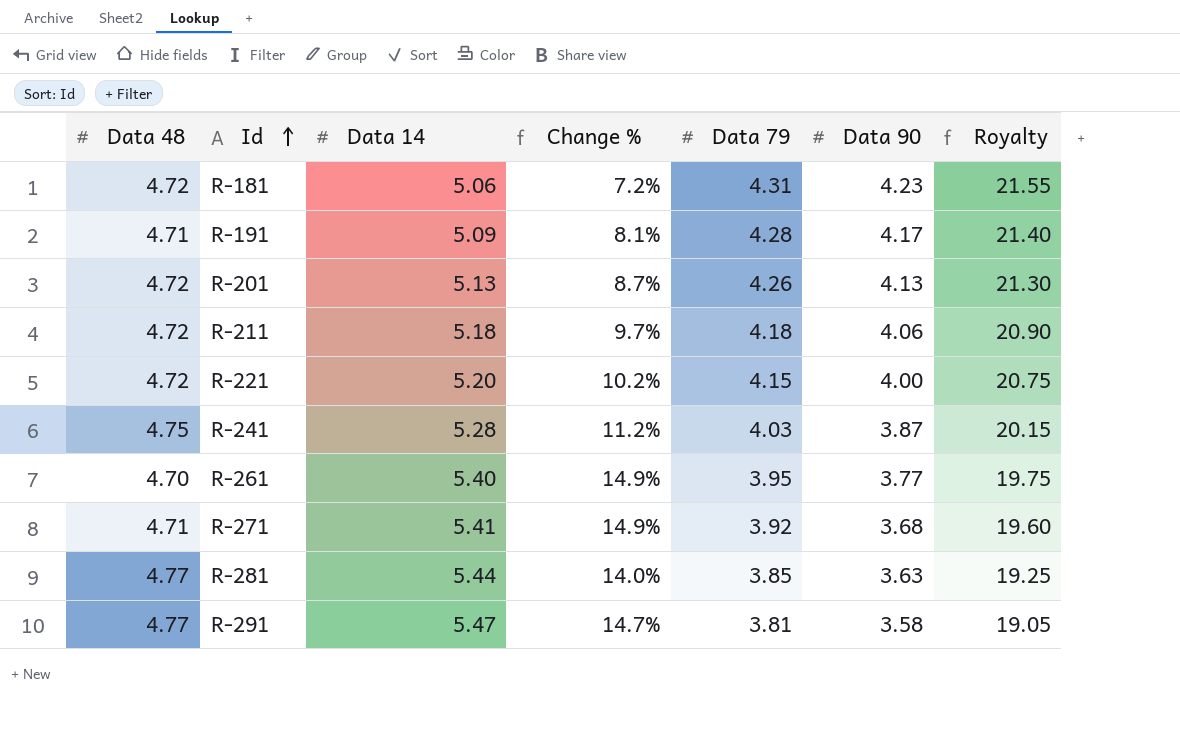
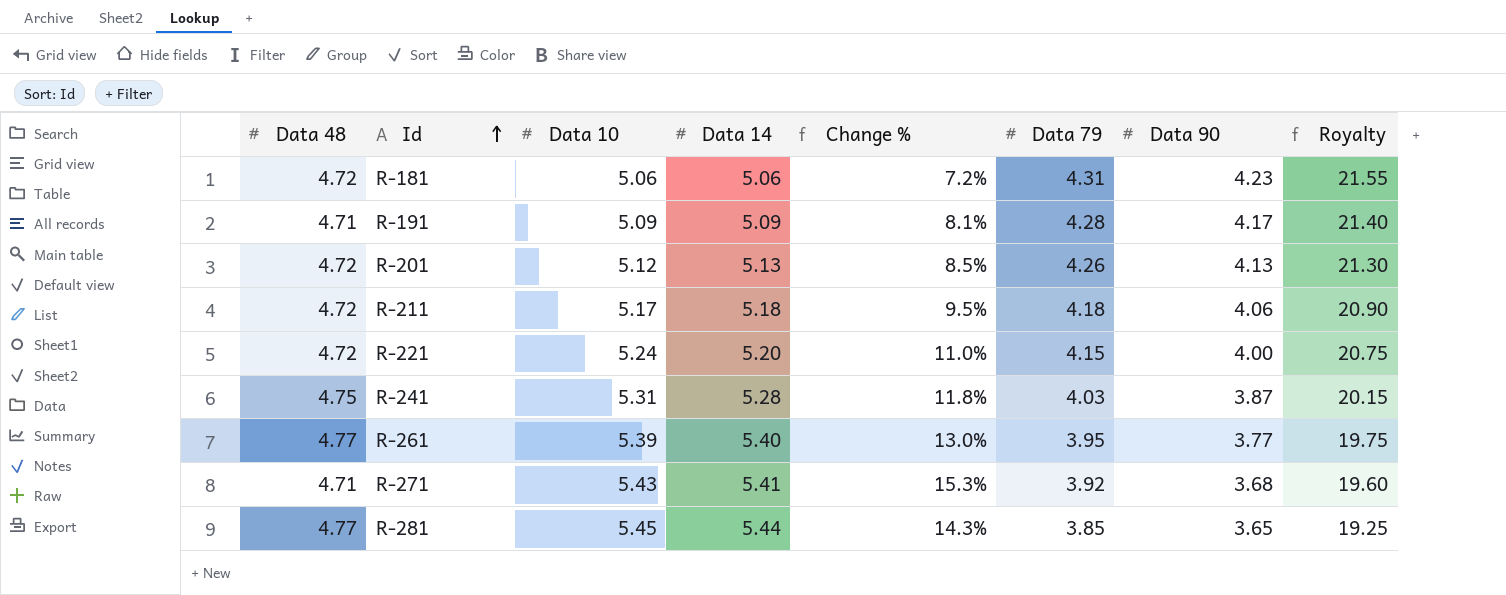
column Data 10 | position: none -> 3
column Change % | formula: ([Data 14] - [Data 48]) / [Data 48] -> ([Data 10] - [Data 48]) / [Data 48]
row R-291: 4.77 | 5.47 | 14.7% | 3.81 | 3.58 | 19.05 -> none
R-261 | Data 48: 4.70 -> 4.77
R-281 | Data 90: 3.63 -> 3.65

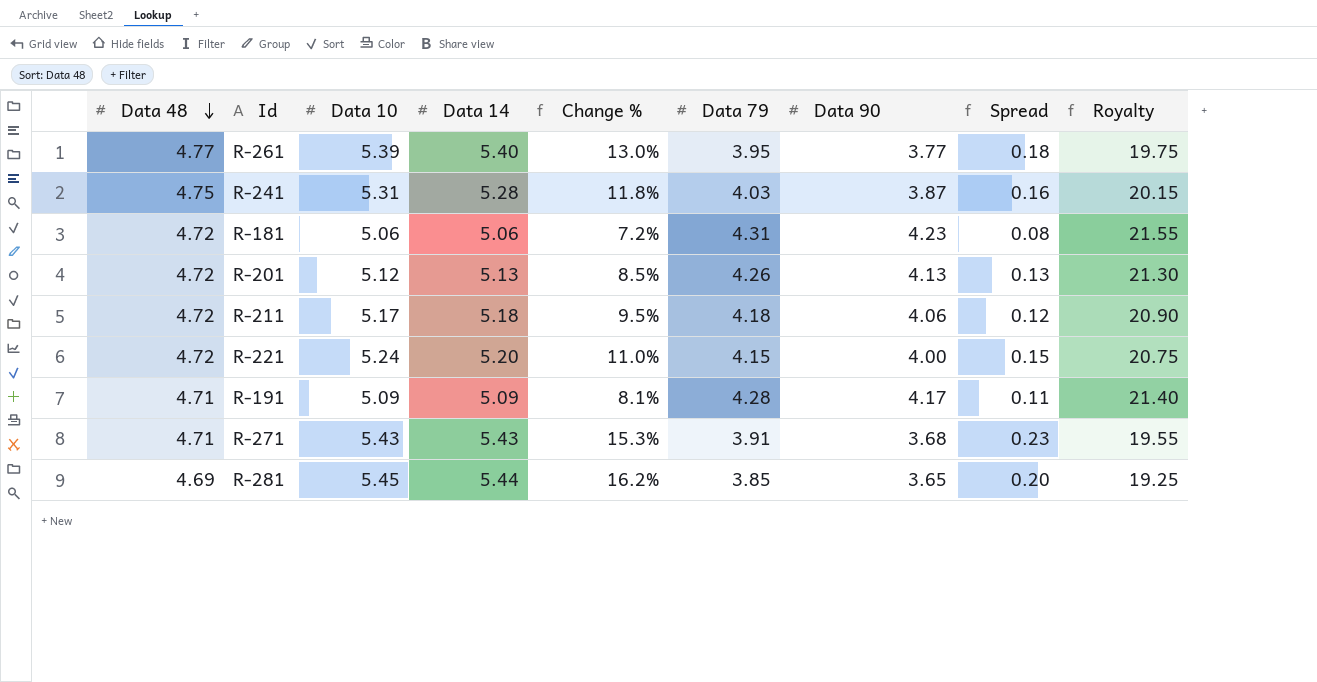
row order: Id ascending -> Data 48 descending
column Spread | formula: none -> [Data 79] - [Data 90]
R-271 | Data 14: 5.41 -> 5.43
R-271 | Data 79: 3.92 -> 3.91
R-271 | Royalty: 19.60 -> 19.55
R-281 | Data 48: 4.77 -> 4.69
R-281 | Change %: 14.3% -> 16.2%

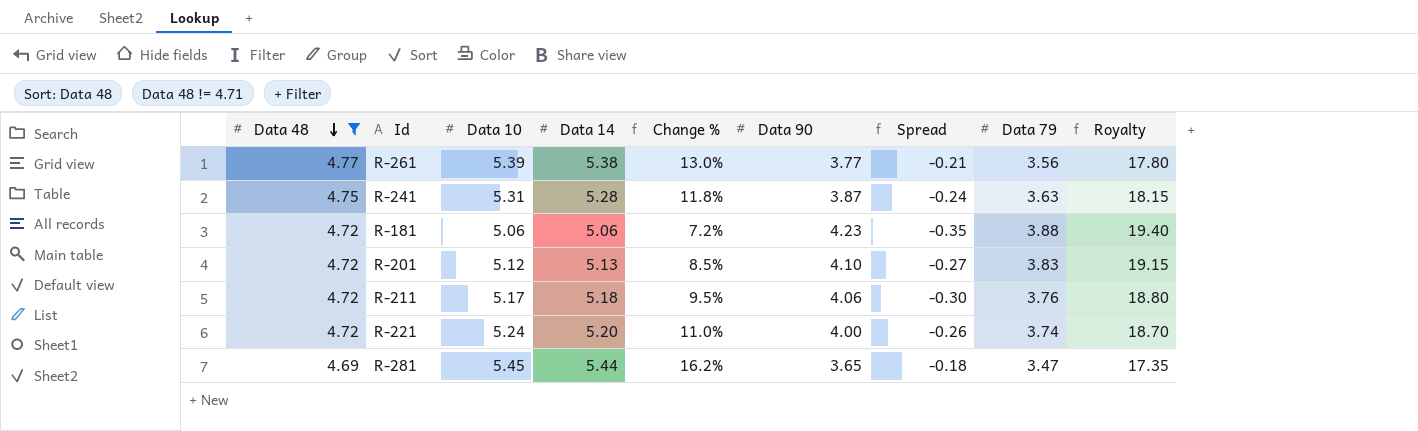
filter: none -> Data 48 != 4.71
column Data 79 | position: 6 -> 8
R-261 | Data 14: 5.40 -> 5.38
R-261 | Spread: 0.18 -> -0.21
R-261 | Data 79: 3.95 -> 3.56
R-261 | Royalty: 19.75 -> 17.80
R-241 | Spread: 0.16 -> -0.24
R-241 | Data 79: 4.03 -> 3.63
R-241 | Royalty: 20.15 -> 18.15
R-181 | Spread: 0.08 -> -0.35
R-181 | Data 79: 4.31 -> 3.88
R-181 | Royalty: 21.55 -> 19.40
R-201 | Data 90: 4.13 -> 4.10
R-201 | Spread: 0.13 -> -0.27
R-201 | Data 79: 4.26 -> 3.83
R-201 | Royalty: 21.30 -> 19.15
R-211 | Spread: 0.12 -> -0.30
R-211 | Data 79: 4.18 -> 3.76
R-211 | Royalty: 20.90 -> 18.80
R-221 | Spread: 0.15 -> -0.26
R-221 | Data 79: 4.15 -> 3.74
R-221 | Royalty: 20.75 -> 18.70
R-281 | Spread: 0.20 -> -0.18
R-281 | Data 79: 3.85 -> 3.47
R-281 | Royalty: 19.25 -> 17.35

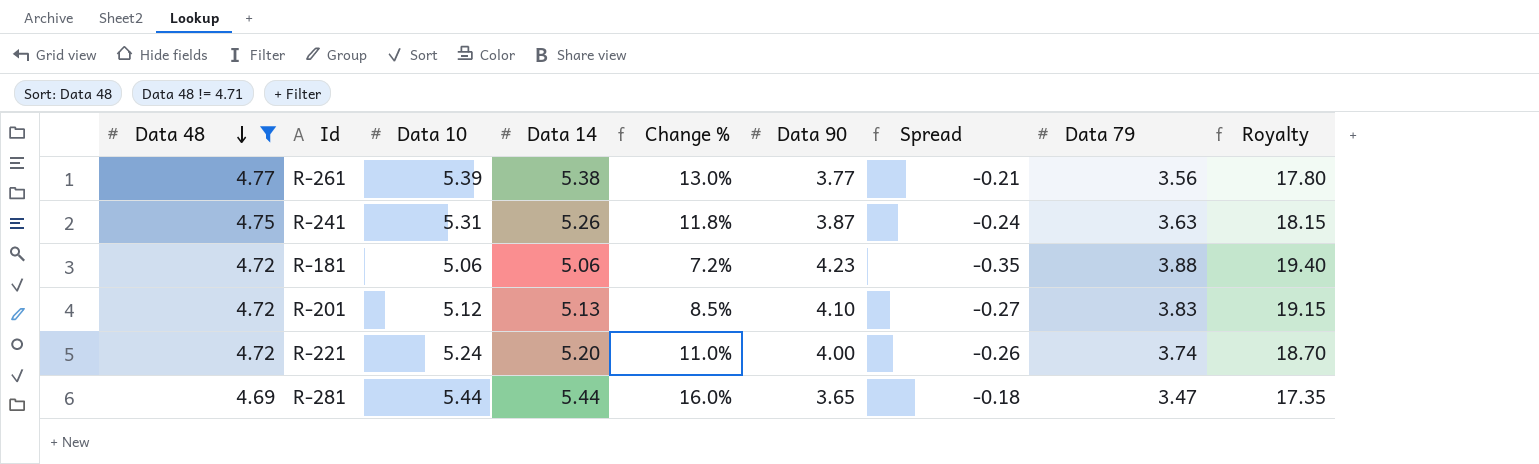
row R-211: 4.72 | 5.17 | 5.18 | 9.5% | 4.06 | -0.30 | 3.76 | 18.80 -> none
R-241 | Data 14: 5.28 -> 5.26
R-281 | Data 10: 5.45 -> 5.44
R-281 | Change %: 16.2% -> 16.0%

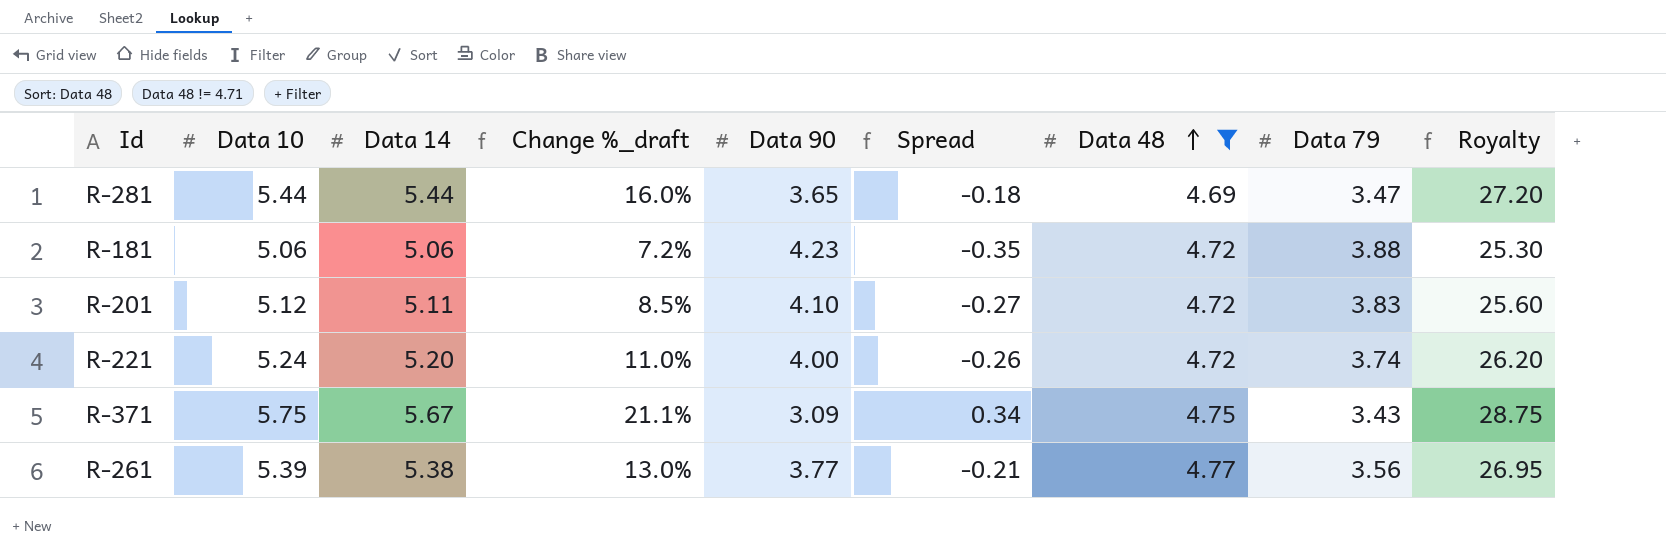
row order: Data 48 descending -> Data 48 ascending
column name: Change % -> Change %_draft
column Data 48 | position: 1 -> 7
column Royalty | formula: [Data 79] * 5 -> [Data 10] * 5
row R-241: 4.75 | 5.31 | 5.26 | 11.8% | 3.87 | -0.24 | 3.63 | 18.15 -> none
R-201 | Data 14: 5.13 -> 5.11
row R-371: none -> 5.75 | 5.67 | 21.1% | 3.09 | 0.34 | 4.75 | 3.43 | 28.75

